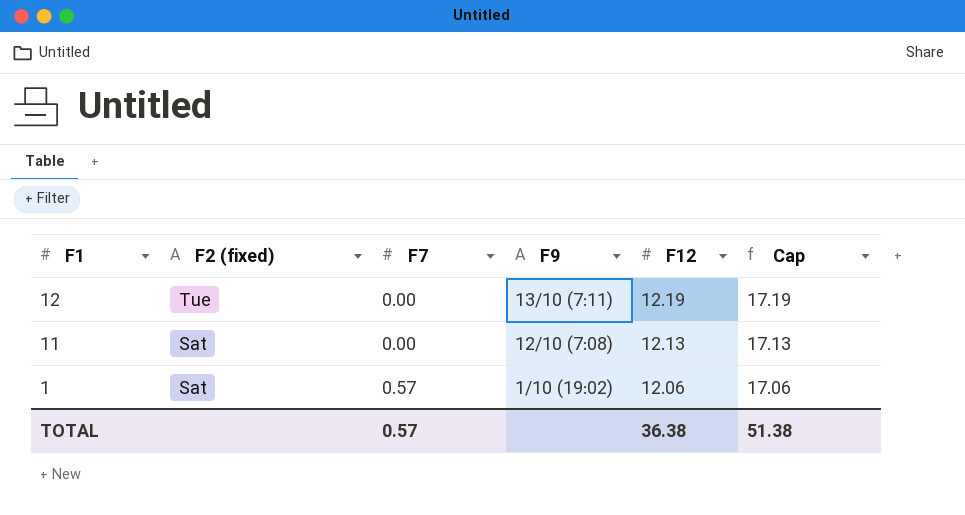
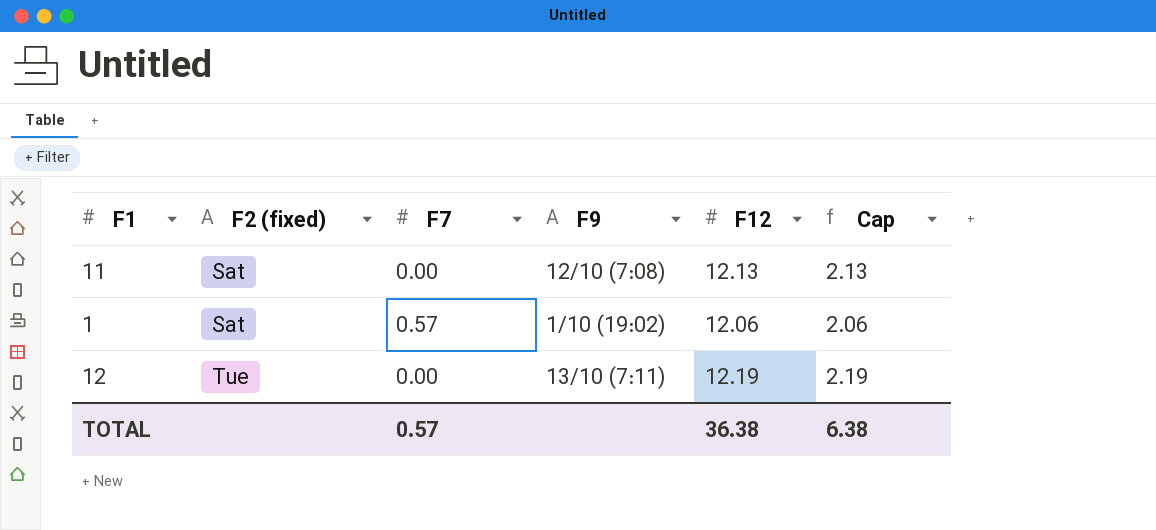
row order: F1 descending -> F2 (fixed) ascending
column Cap | formula: [F12] + 5 -> [F12] - 10
TOTAL | Cap: 51.38 -> 6.38

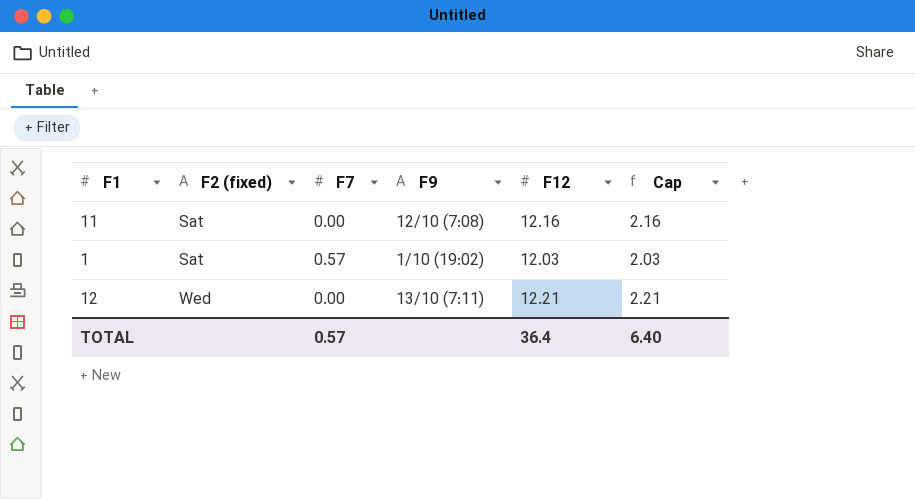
11 | F12: 12.13 -> 12.16
11 | Cap: 2.13 -> 2.16
1 | F12: 12.06 -> 12.03
1 | Cap: 2.06 -> 2.03
12 | F2 (fixed): Tue -> Wed
12 | F12: 12.19 -> 12.21
12 | Cap: 2.19 -> 2.21
TOTAL | F12: 36.38 -> 36.4
TOTAL | Cap: 6.38 -> 6.40

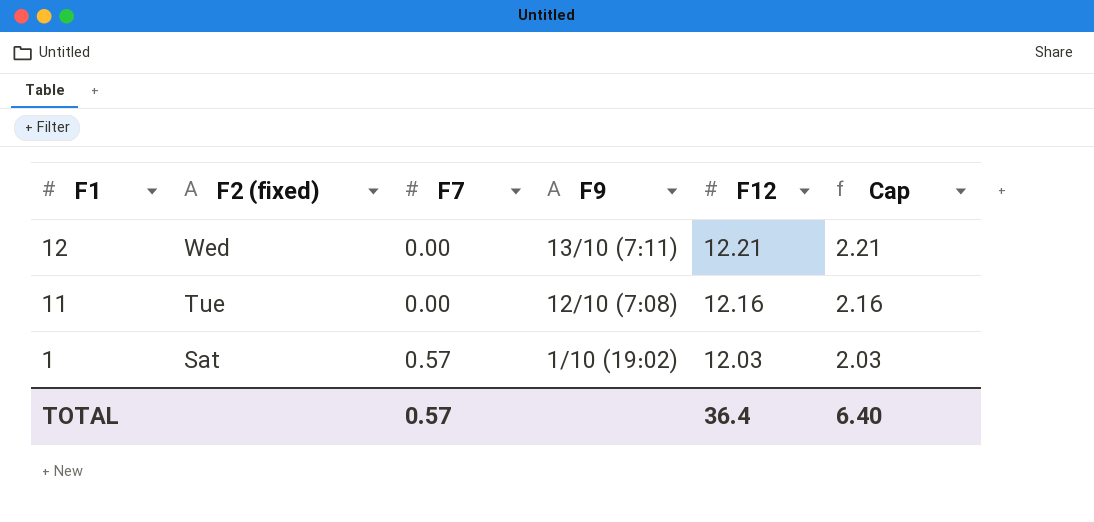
row order: F2 (fixed) ascending -> F1 descending
11 | F2 (fixed): Sat -> Tue

